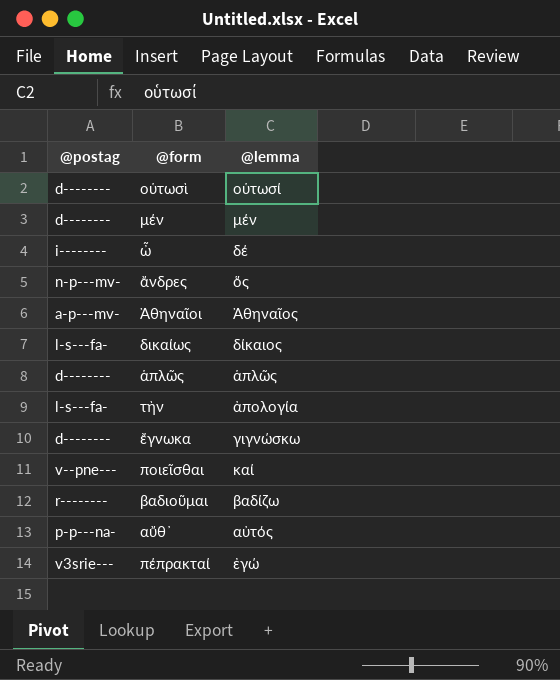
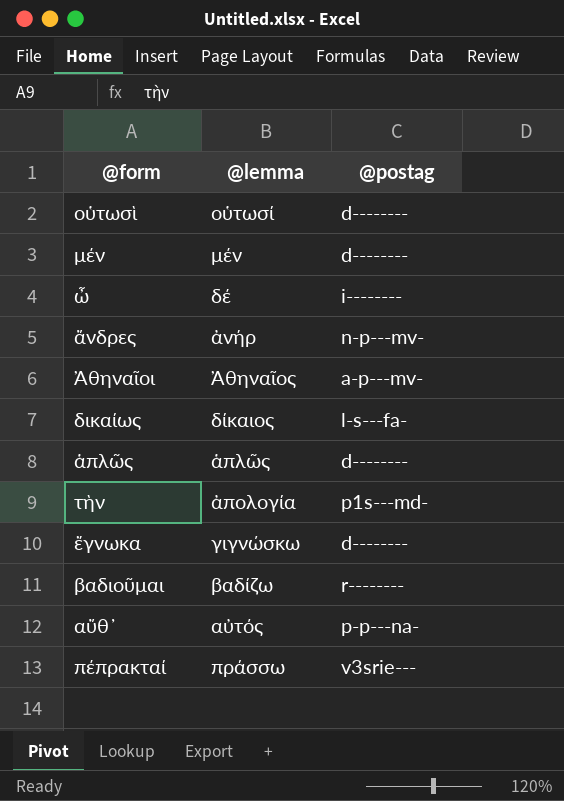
column @postag | position: 1 -> 3
row ποιεῖσθαι: v--pne--- | καί -> none
ἄνδρες | @lemma: ὅς -> ἀνήρ
τὴν | @postag: l-s---fa- -> p1s---md-
πέπρακταί | @lemma: ἐγώ -> πράσσω

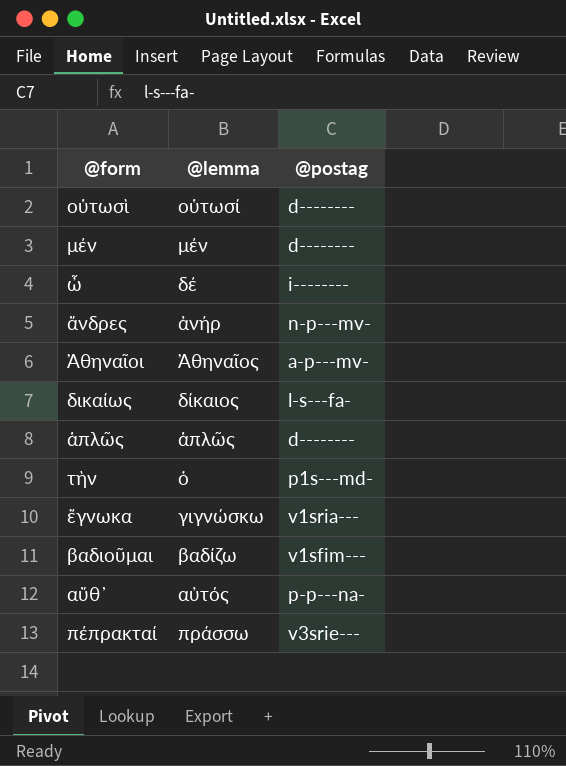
τὴν | @lemma: ἀπολογία -> ὁ
ἔγνωκα | @postag: d-------- -> v1sria---
βαδιοῦμαι | @postag: r-------- -> v1sfim---

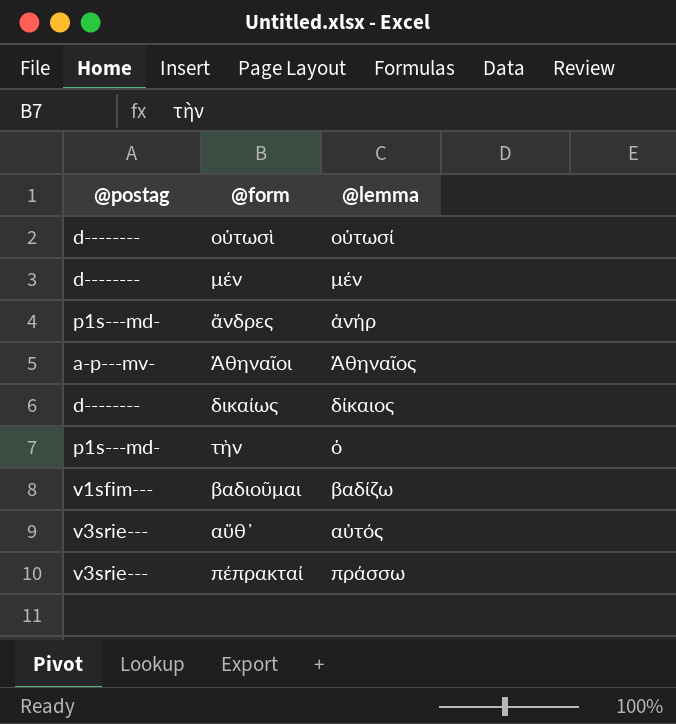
column @postag | position: 3 -> 1
row ὦ: δέ | i-------- -> none
row ἁπλῶς: ἁπλῶς | d-------- -> none
row ἔγνωκα: γιγνώσκω | v1sria--- -> none
ἄνδρες | @postag: n-p---mv- -> p1s---md-
δικαίως | @postag: l-s---fa- -> d--------
αὔθ᾽ | @postag: p-p---na- -> v3srie---

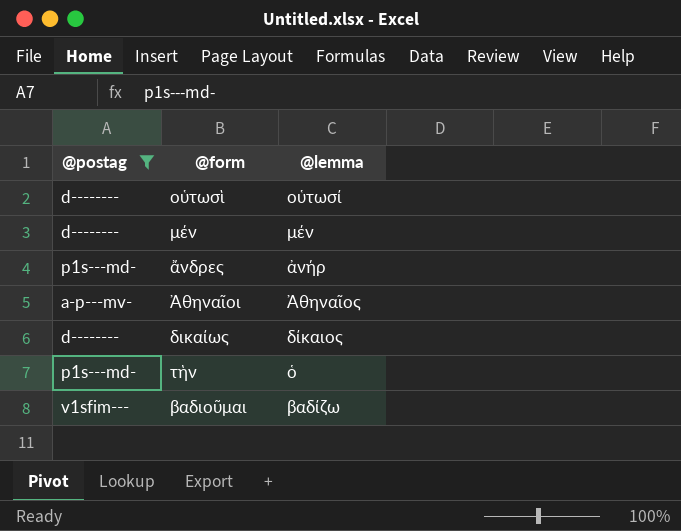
filter: none -> @postag != v3srie---

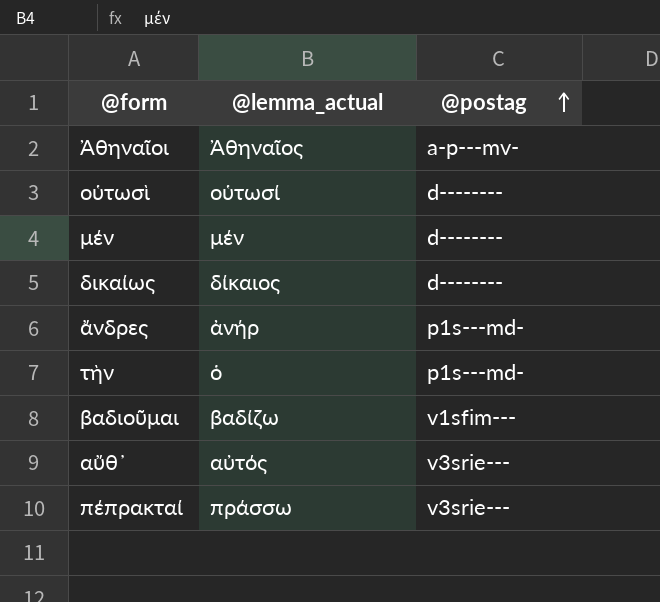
filter: @postag != v3srie--- -> none
row order: none -> @postag ascending
column name: @lemma -> @lemma_actual
column @postag | position: 1 -> 3

